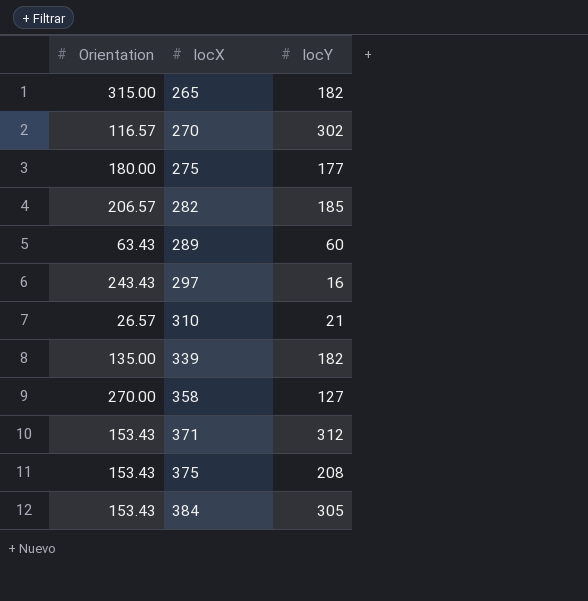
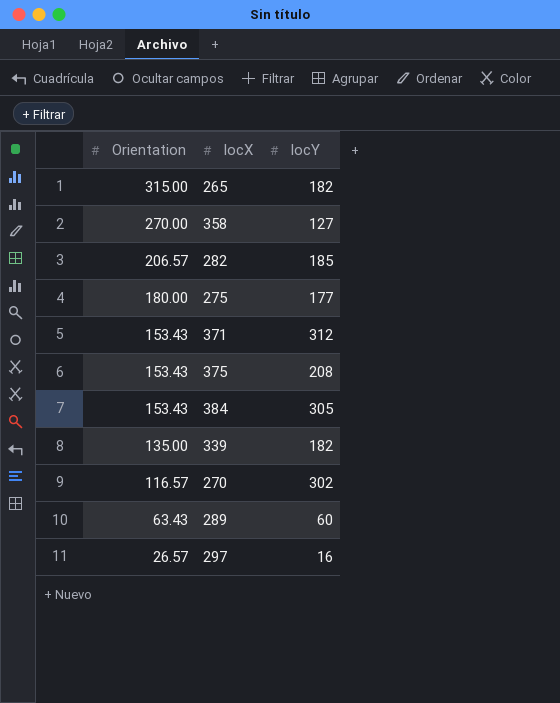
row order: locX ascending -> Orientation descending
row 310: 26.57 | 21 -> none
297 | Orientation: 243.43 -> 26.57

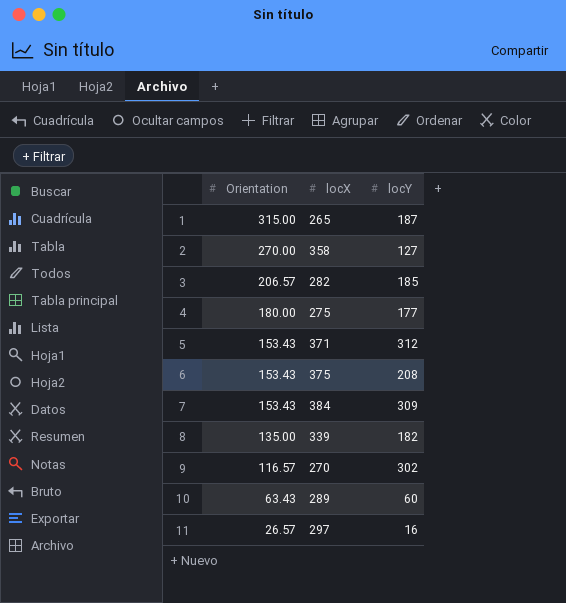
265 | locY: 182 -> 187
384 | locY: 305 -> 309

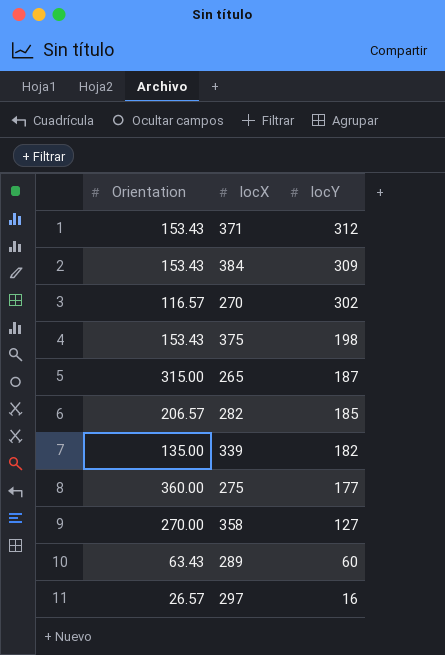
row order: Orientation descending -> locY descending
375 | locY: 208 -> 198
275 | Orientation: 180.00 -> 360.00

